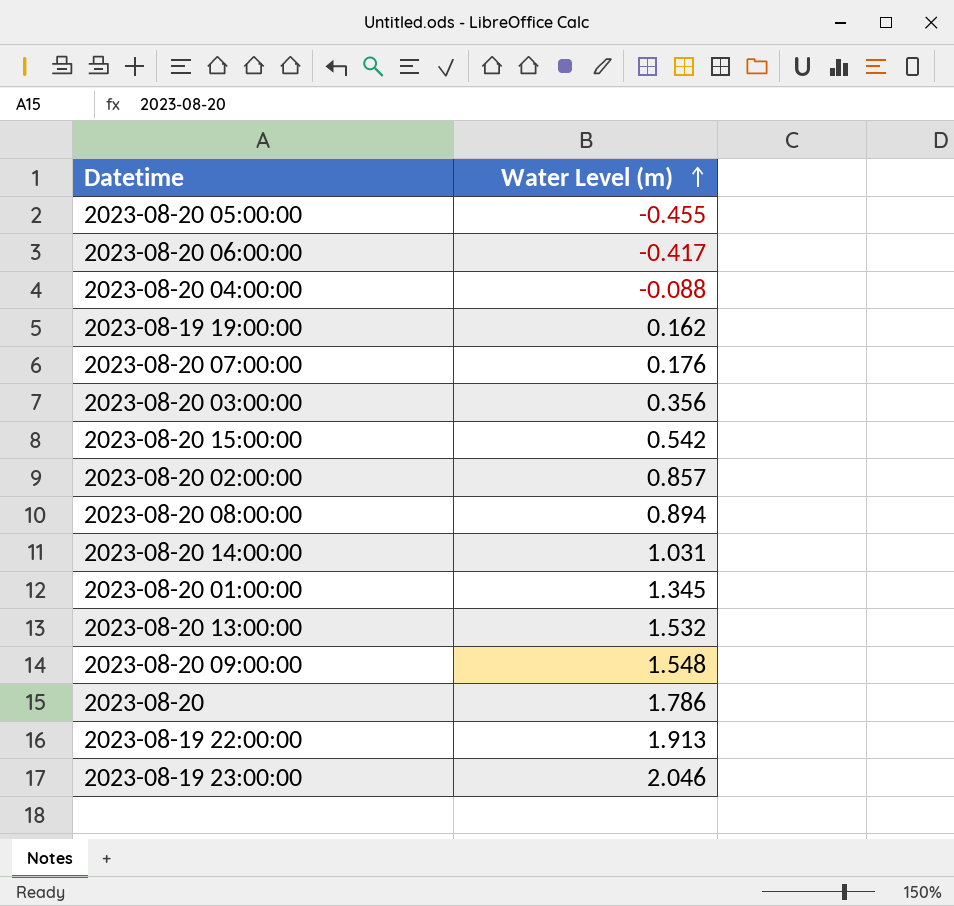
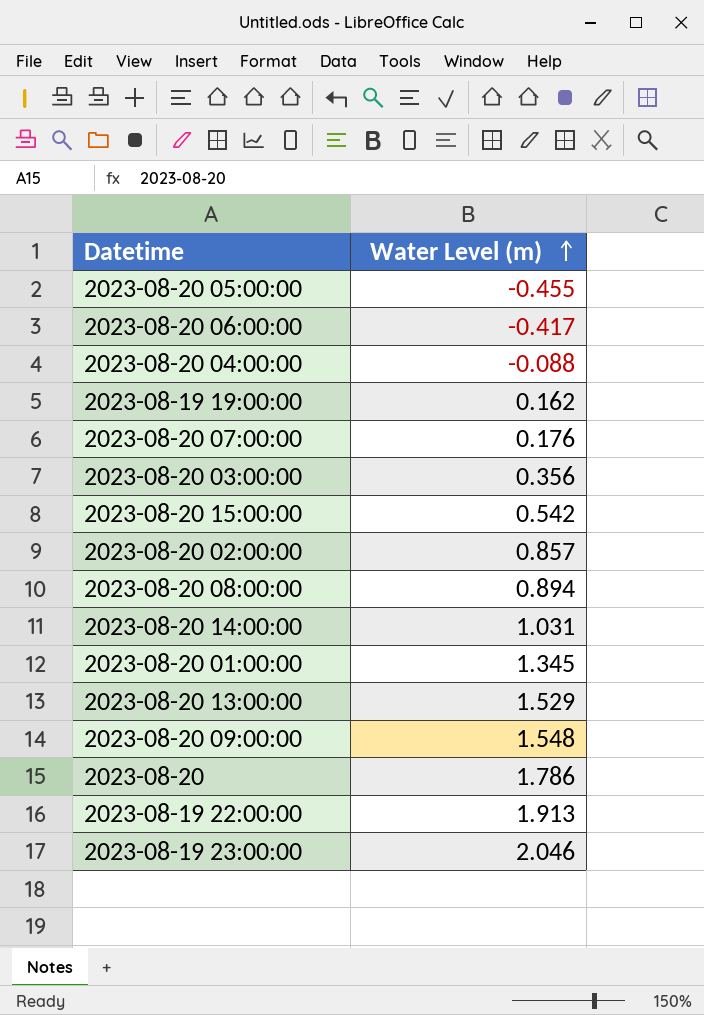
2023-08-20 13:00:00 | Water Level (m): 1.532 -> 1.529

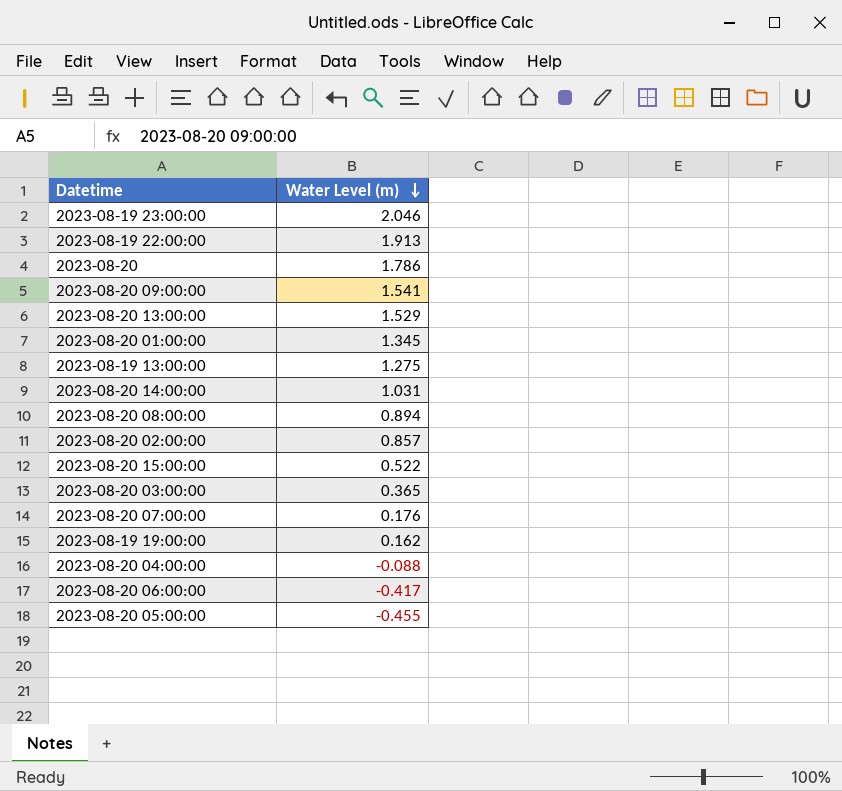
row order: Water Level (m) ascending -> Water Level (m) descending
2023-08-20 09:00:00 | Water Level (m): 1.548 -> 1.541
row 2023-08-19 13:00:00: none -> 1.275
2023-08-20 15:00:00 | Water Level (m): 0.542 -> 0.522
2023-08-20 03:00:00 | Water Level (m): 0.356 -> 0.365

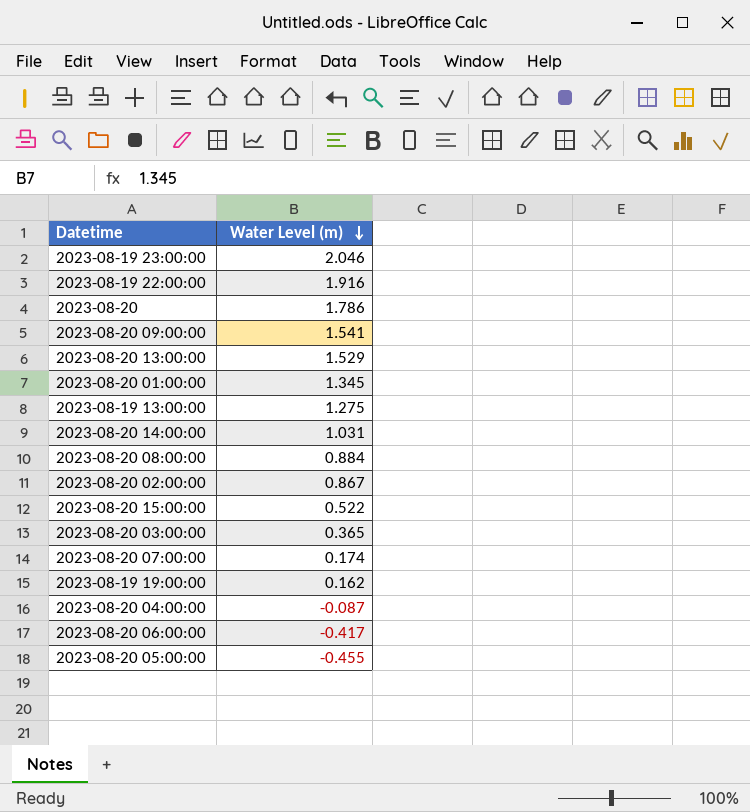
2023-08-19 22:00:00 | Water Level (m): 1.913 -> 1.916
2023-08-20 08:00:00 | Water Level (m): 0.894 -> 0.884
2023-08-20 02:00:00 | Water Level (m): 0.857 -> 0.867
2023-08-20 07:00:00 | Water Level (m): 0.176 -> 0.174
2023-08-20 04:00:00 | Water Level (m): -0.088 -> -0.087

